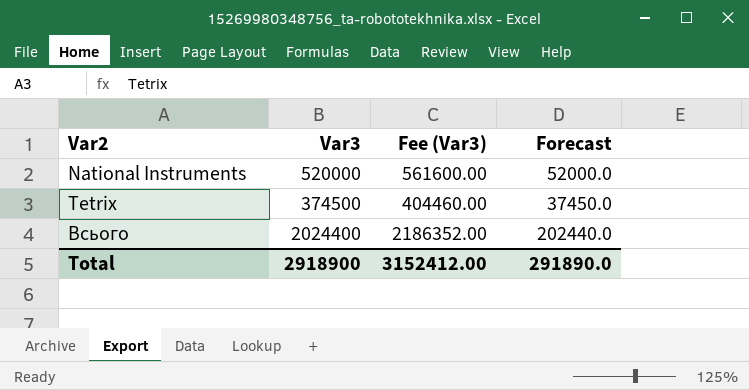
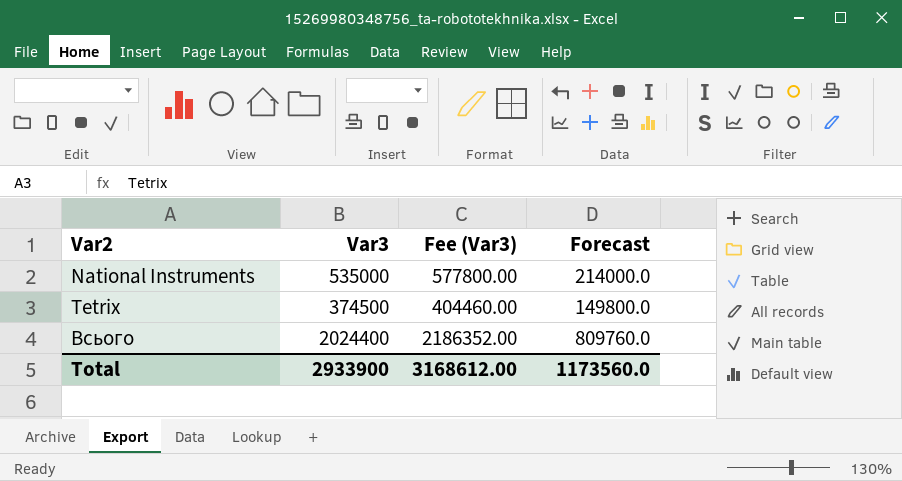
column Forecast | formula: [Var3] * 0.1 -> [Var3] * 0.4
National Instruments | Var3: 520000 -> 535000
National Instruments | Fee (Var3): 561600.00 -> 577800.00
Total | Var3: 2918900 -> 2933900
Total | Fee (Var3): 3152412.00 -> 3168612.00
Total | Forecast: 291890.0 -> 1173560.0

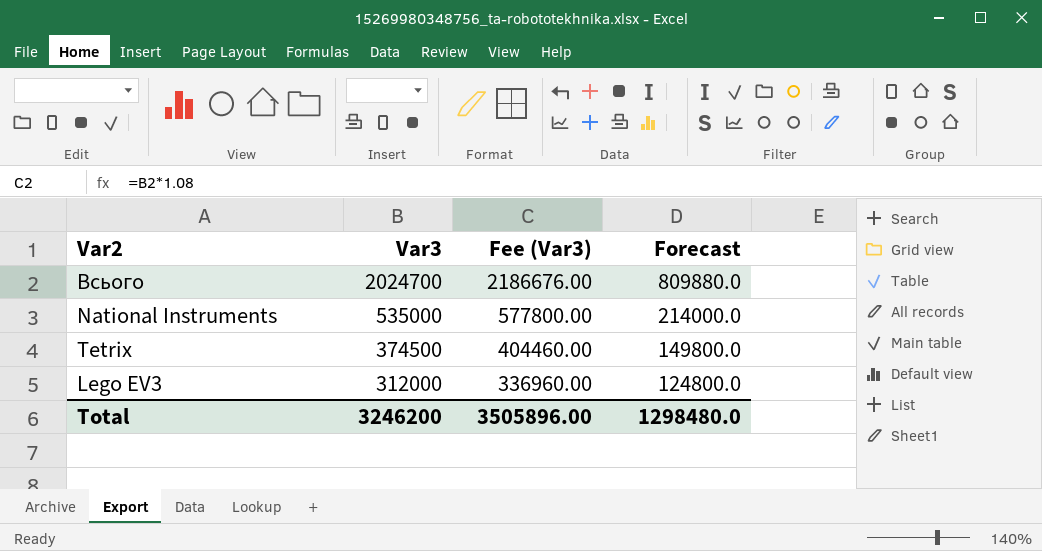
row order: Var2 ascending -> Var3 descending
Всього | Var3: 2024400 -> 2024700
Всього | Fee (Var3): 2186352.00 -> 2186676.00
Всього | Forecast: 809760.0 -> 809880.0
row Lego EV3: none -> 312000 | 336960.00 | 124800.0
Total | Var3: 2933900 -> 3246200
Total | Fee (Var3): 3168612.00 -> 3505896.00
Total | Forecast: 1173560.0 -> 1298480.0

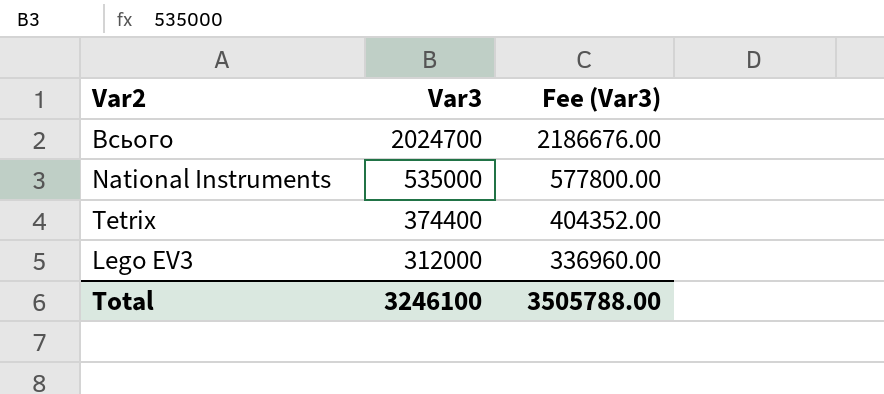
column Forecast | formula: [Var3] * 0.4 -> none
Tetrix | Var3: 374500 -> 374400
Tetrix | Fee (Var3): 404460.00 -> 404352.00
Total | Var3: 3246200 -> 3246100
Total | Fee (Var3): 3505896.00 -> 3505788.00

